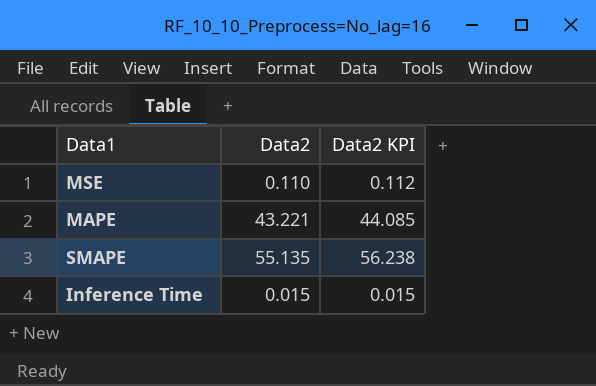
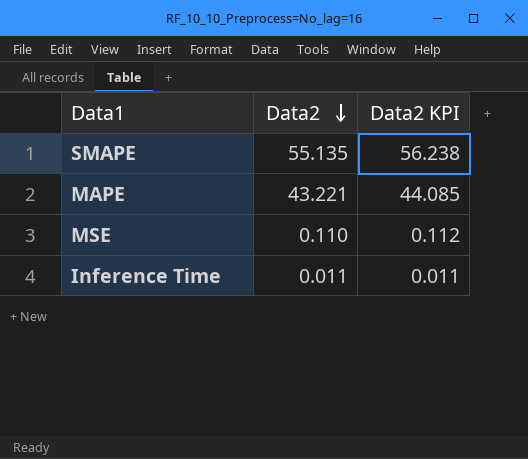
row order: none -> Data2 descending
Inference Time | Data2: 0.015 -> 0.011
Inference Time | Data2 KPI: 0.015 -> 0.011

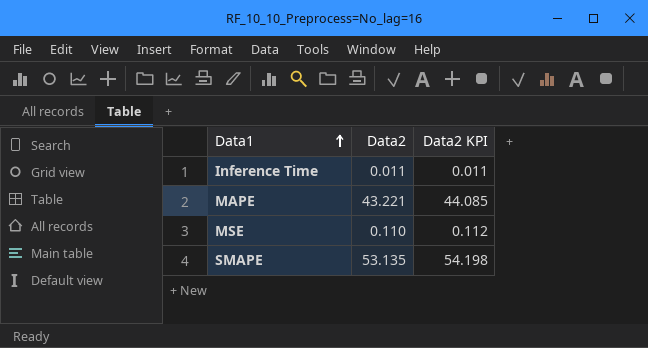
row order: Data2 descending -> Data1 ascending
SMAPE | Data2: 55.135 -> 53.135
SMAPE | Data2 KPI: 56.238 -> 54.198

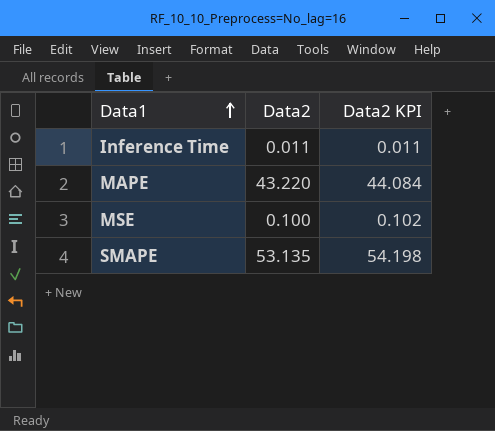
MAPE | Data2: 43.221 -> 43.220
MAPE | Data2 KPI: 44.085 -> 44.084
MSE | Data2: 0.110 -> 0.100
MSE | Data2 KPI: 0.112 -> 0.102

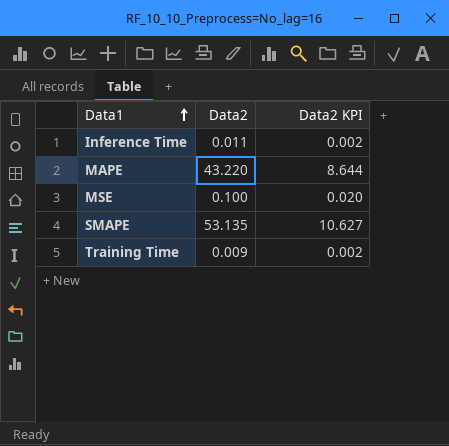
column Data2 KPI | formula: [Data2] * 1.02 -> [Data2] * 0.2
row Training Time: none -> 0.009 | 0.002

